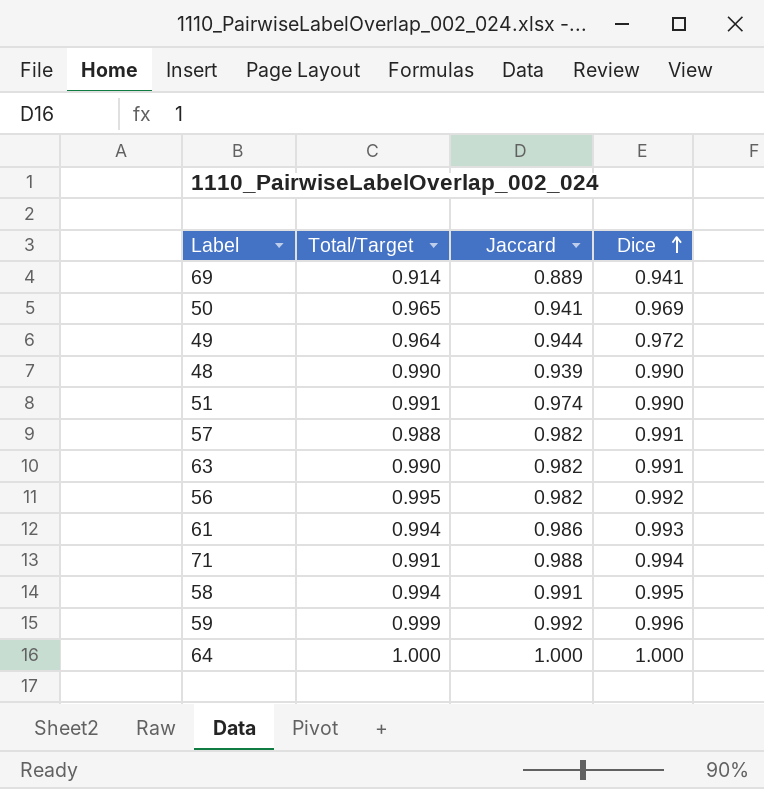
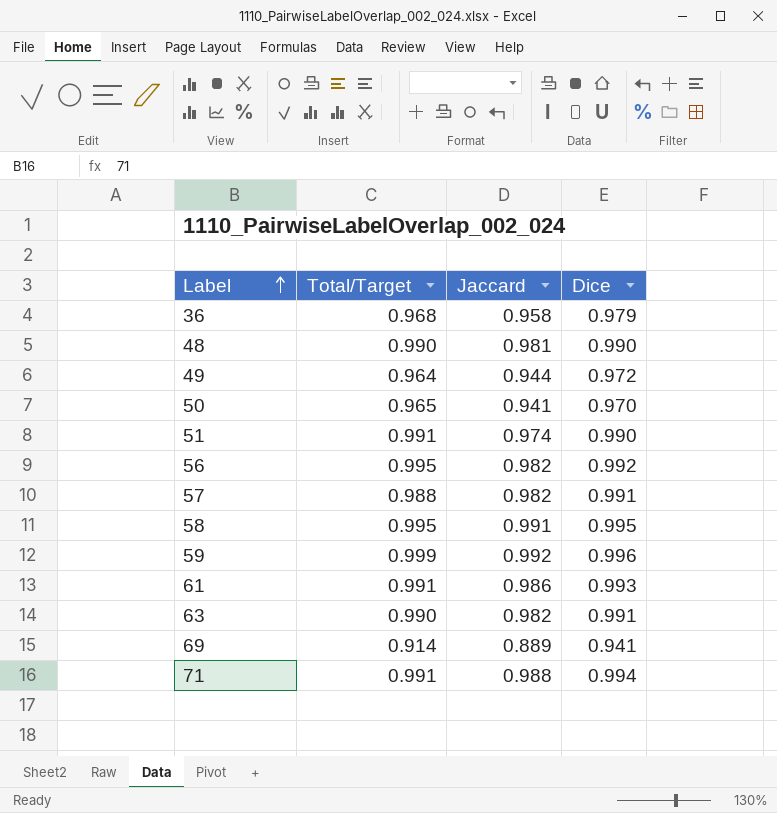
row order: Dice ascending -> Label ascending
row 64: 1.000 | 1.000 | 1.000 -> none
row 36: none -> 0.968 | 0.958 | 0.979
48 | Jaccard: 0.939 -> 0.981
50 | Dice: 0.969 -> 0.970
58 | Total/Target: 0.994 -> 0.995
61 | Total/Target: 0.994 -> 0.991

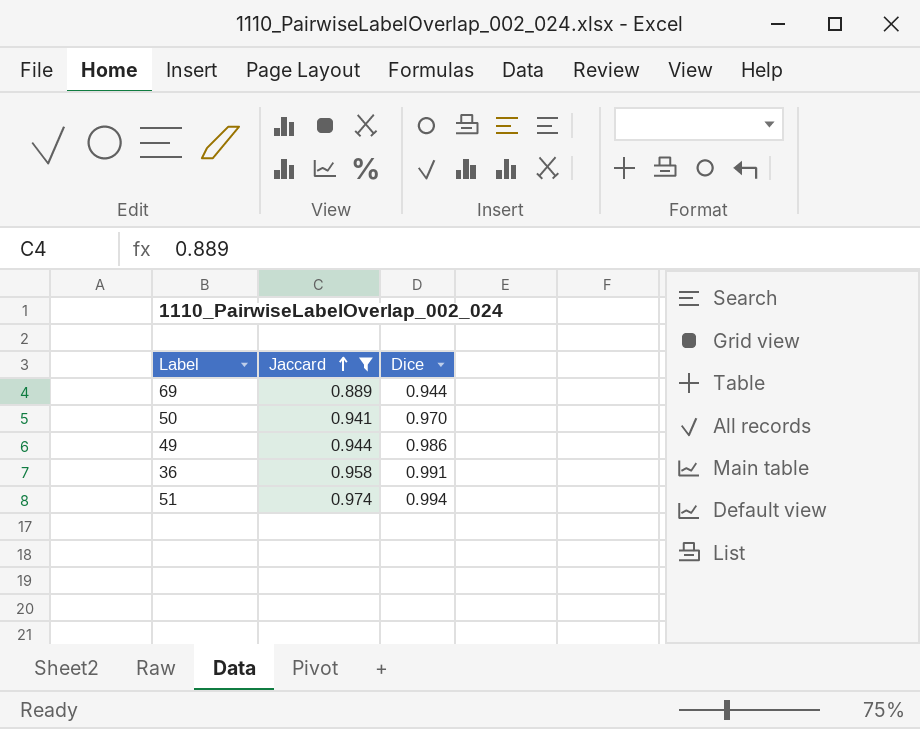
filter: none -> Jaccard <= 0.974
row order: Label ascending -> Jaccard ascending
column Total/Target | position: 2 -> none
69 | Dice: 0.941 -> 0.944
49 | Dice: 0.972 -> 0.986
36 | Dice: 0.979 -> 0.991
51 | Dice: 0.990 -> 0.994

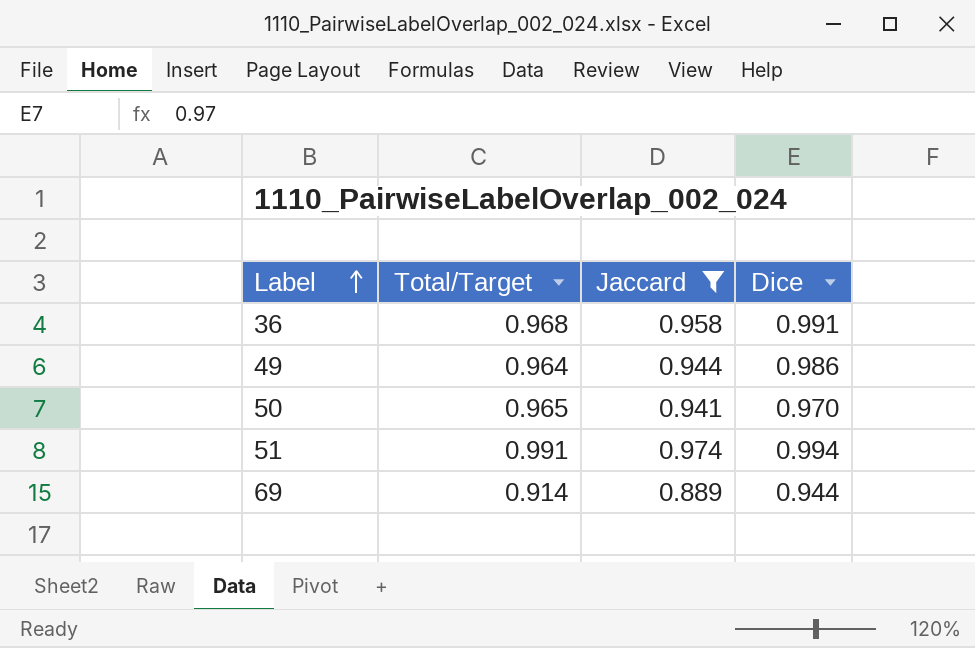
row order: Jaccard ascending -> Label ascending
column Total/Target | position: none -> 2

